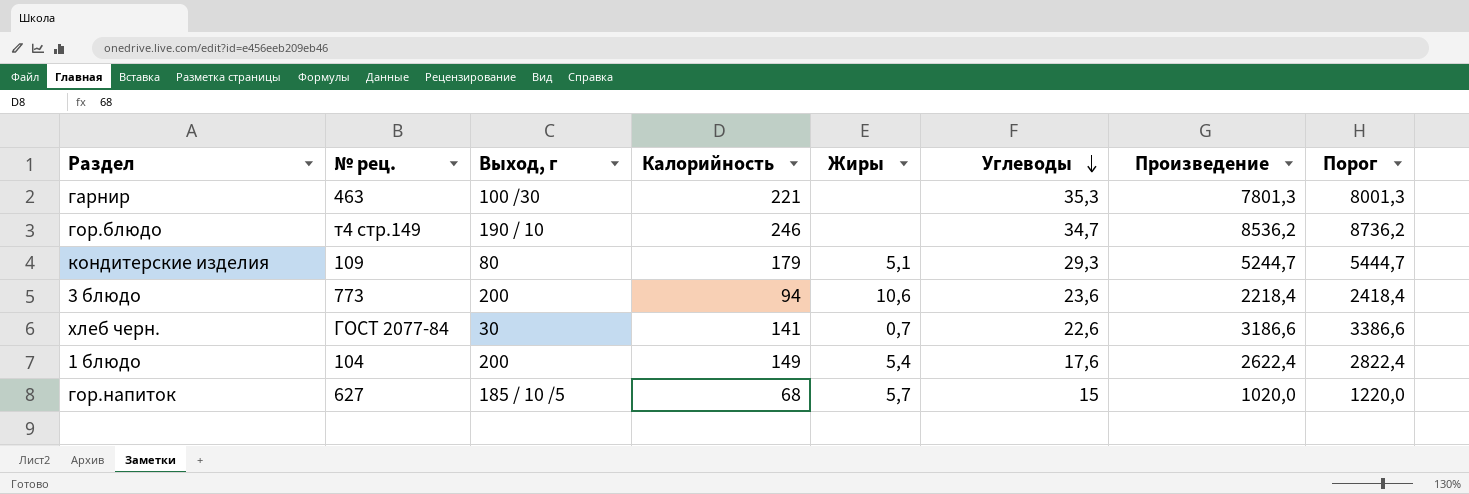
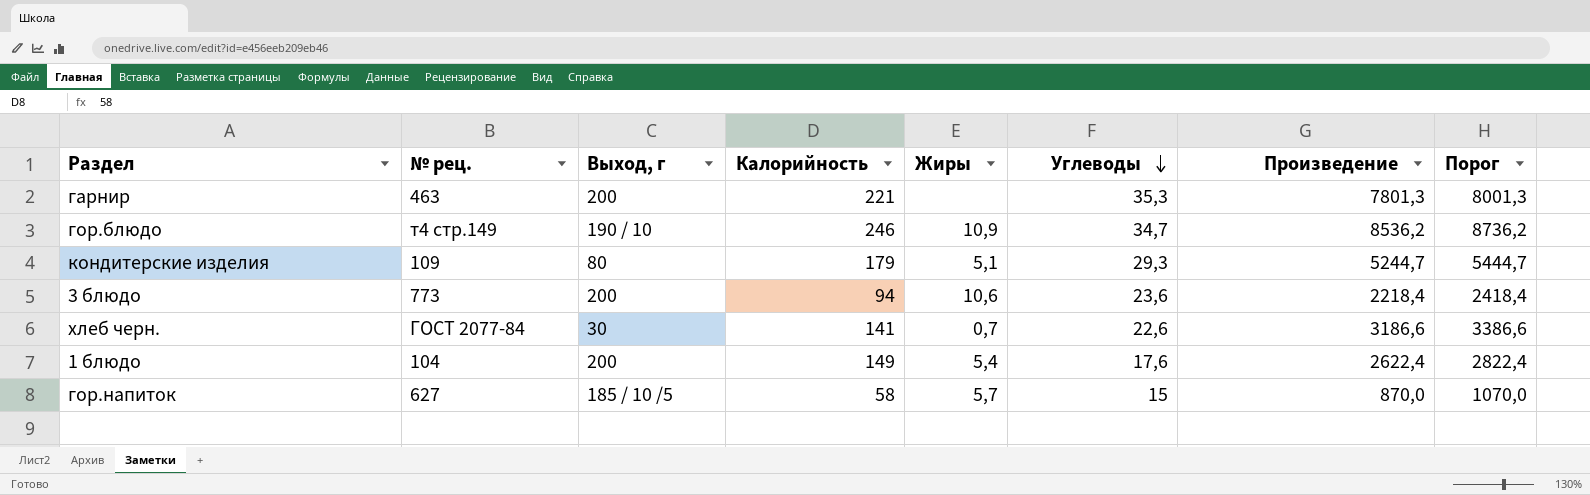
гарнир | Выход, г: 100 /30 -> 200
гор.блюдо | Жиры: none -> 10,9
гор.напиток | Калорийность: 68 -> 58
гор.напиток | Произведение: 1020,0 -> 870,0
гор.напиток | Порог: 1220,0 -> 1070,0

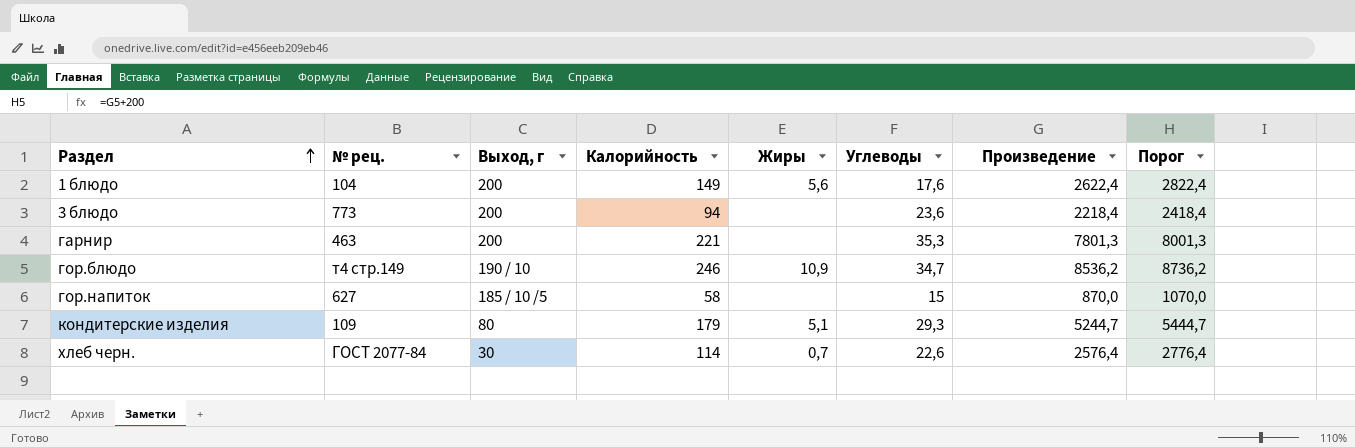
row order: Углеводы descending -> Раздел ascending
1 блюдо | Жиры: 5,4 -> 5,6
3 блюдо | Жиры: 10,6 -> none
гор.напиток | Жиры: 5,7 -> none
хлеб черн. | Калорийность: 141 -> 114
хлеб черн. | Произведение: 3186,6 -> 2576,4
хлеб черн. | Порог: 3386,6 -> 2776,4

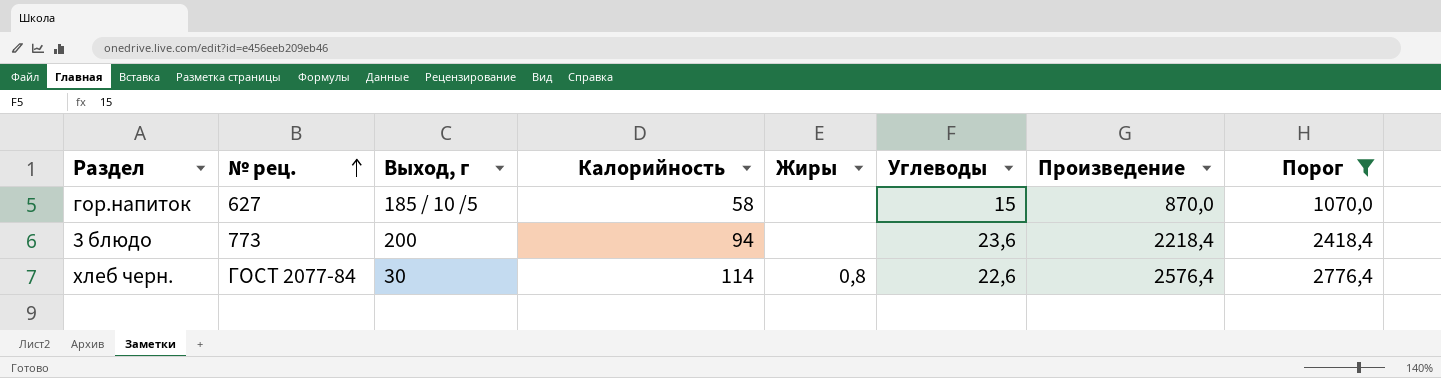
filter: none -> Порог <= 2776,4
row order: Раздел ascending -> № рец. ascending
хлеб черн. | Жиры: 0,7 -> 0,8

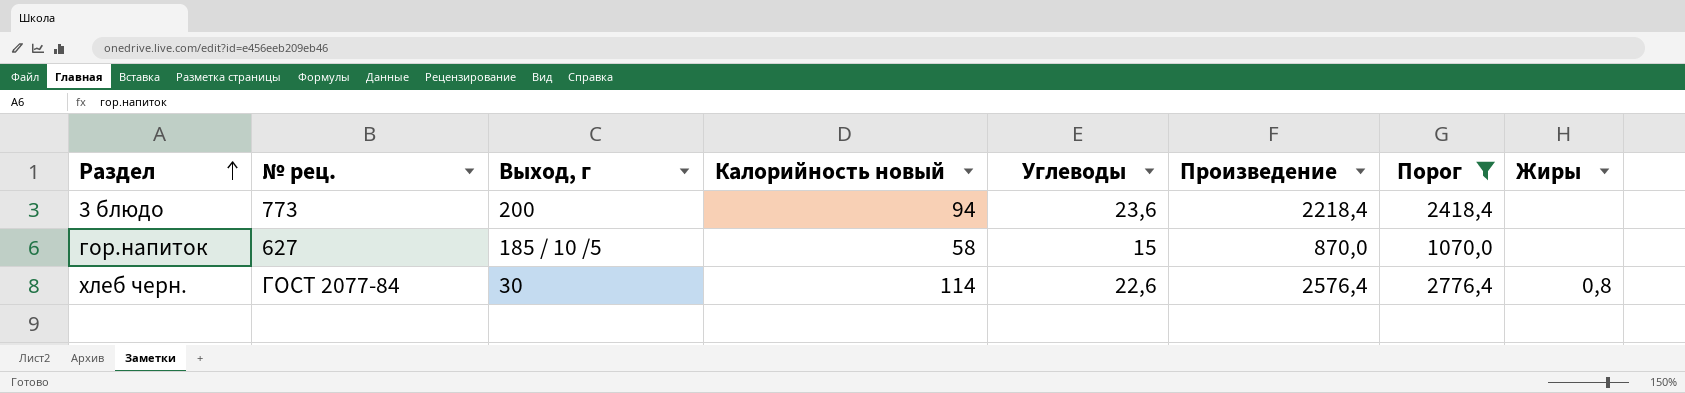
row order: № рец. ascending -> Раздел ascending
column name: Калорийность -> Калорийность новый
column Жиры | position: 5 -> 8

